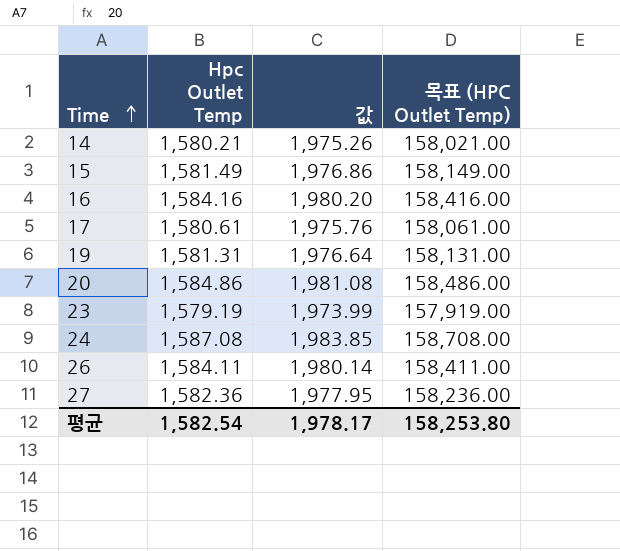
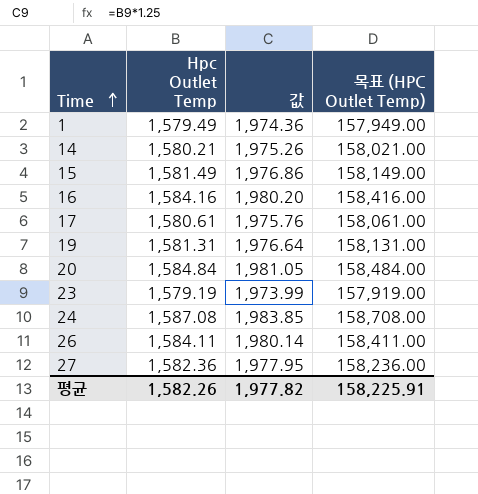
row 1: none -> 1,579.49 | 1,974.36 | 157,949.00
20 | Hpc Outlet Temp: 1,584.86 -> 1,584.84
20 | 값: 1,981.08 -> 1,981.05
20 | 목표 (HPC Outlet Temp): 158,486.00 -> 158,484.00
평균 | Hpc Outlet Temp: 1,582.54 -> 1,582.26
평균 | 값: 1,978.17 -> 1,977.82
평균 | 목표 (HPC Outlet Temp): 158,253.80 -> 158,225.91

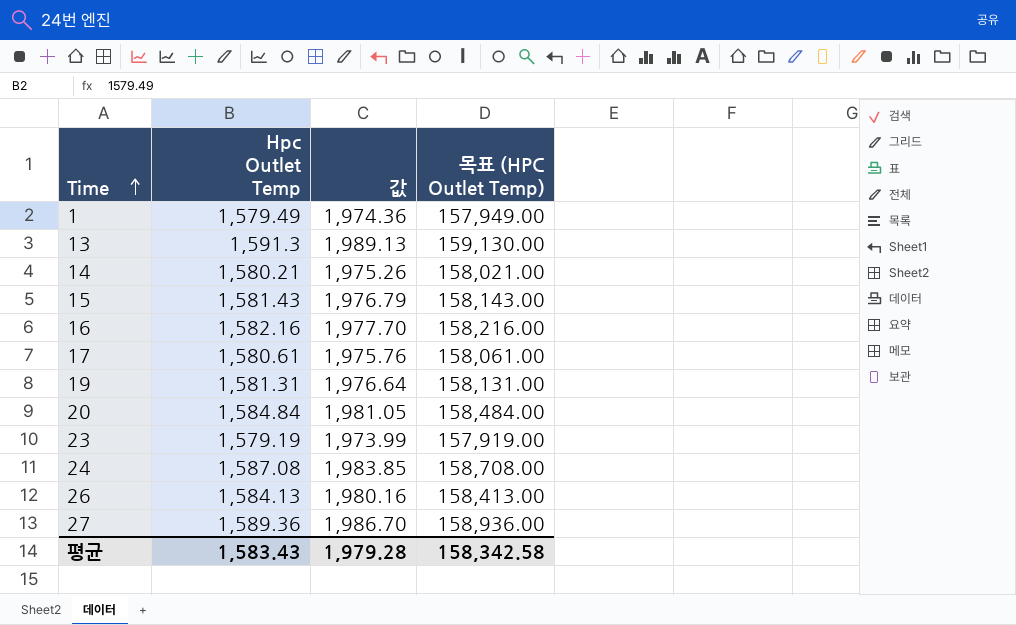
row 13: none -> 1,591.3 | 1,989.13 | 159,130.00
15 | Hpc Outlet Temp: 1,581.49 -> 1,581.43
15 | 값: 1,976.86 -> 1,976.79
15 | 목표 (HPC Outlet Temp): 158,149.00 -> 158,143.00
16 | Hpc Outlet Temp: 1,584.16 -> 1,582.16
16 | 값: 1,980.20 -> 1,977.70
16 | 목표 (HPC Outlet Temp): 158,416.00 -> 158,216.00
26 | Hpc Outlet Temp: 1,584.11 -> 1,584.13
26 | 값: 1,980.14 -> 1,980.16
26 | 목표 (HPC Outlet Temp): 158,411.00 -> 158,413.00
27 | Hpc Outlet Temp: 1,582.36 -> 1,589.36
27 | 값: 1,977.95 -> 1,986.70
27 | 목표 (HPC Outlet Temp): 158,236.00 -> 158,936.00
평균 | Hpc Outlet Temp: 1,582.26 -> 1,583.43
평균 | 값: 1,977.82 -> 1,979.28
평균 | 목표 (HPC Outlet Temp): 158,225.91 -> 158,342.58

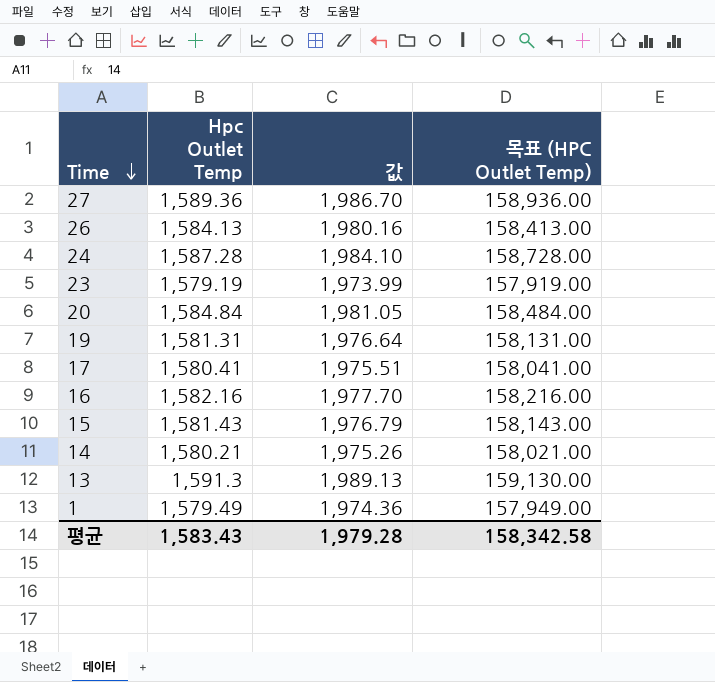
row order: Time ascending -> Time descending
24 | Hpc Outlet Temp: 1,587.08 -> 1,587.28
24 | 값: 1,983.85 -> 1,984.10
24 | 목표 (HPC Outlet Temp): 158,708.00 -> 158,728.00
17 | Hpc Outlet Temp: 1,580.61 -> 1,580.41
17 | 값: 1,975.76 -> 1,975.51
17 | 목표 (HPC Outlet Temp): 158,061.00 -> 158,041.00

